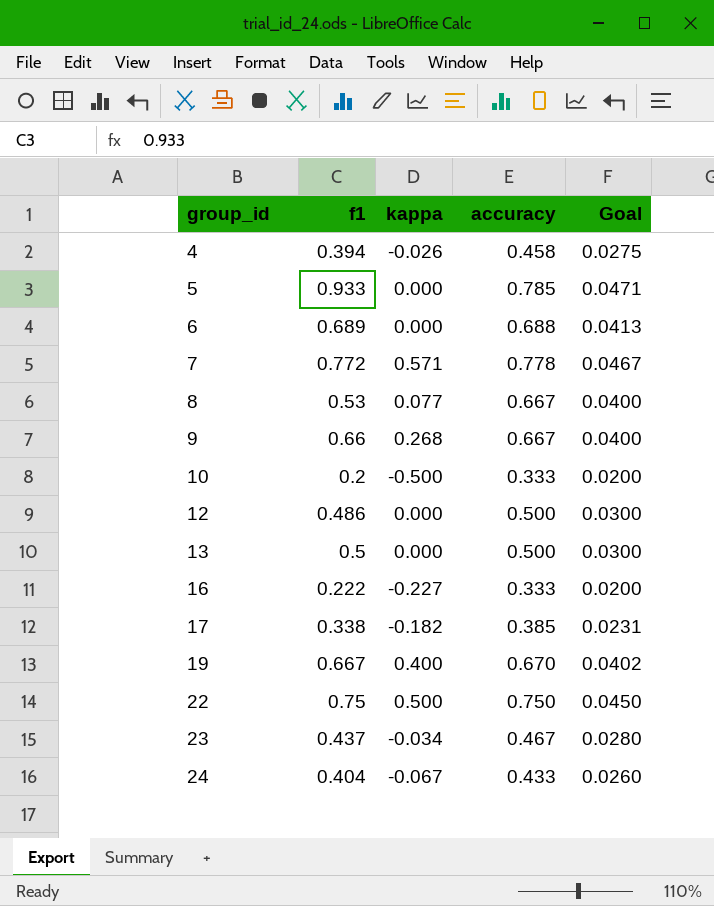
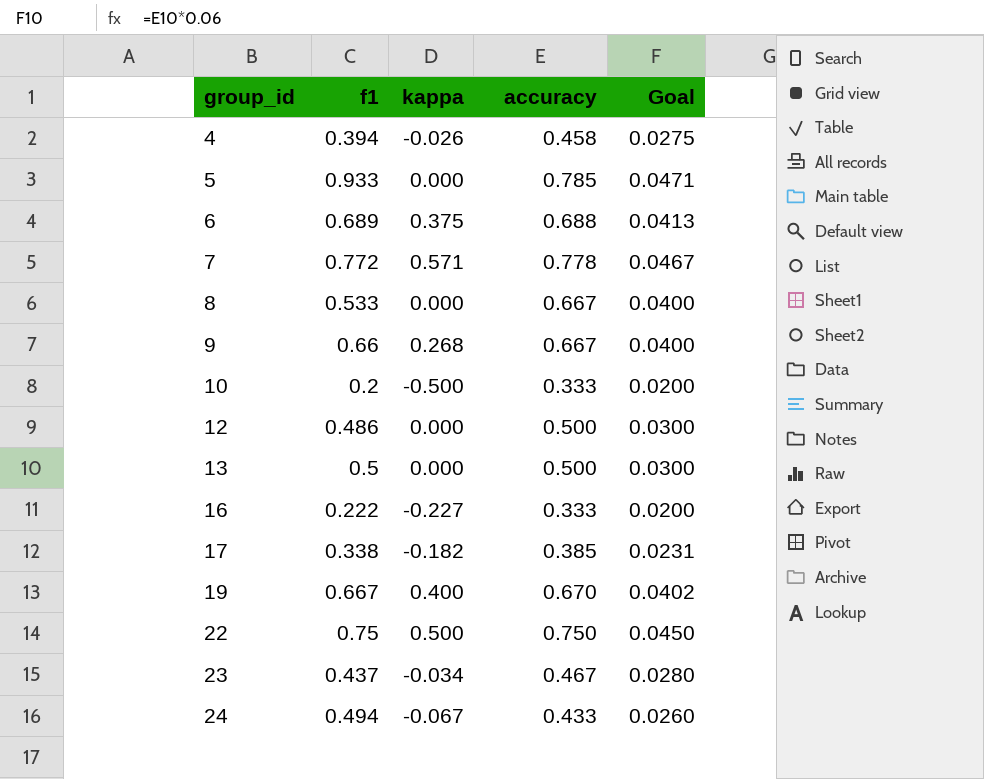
6 | kappa: 0.000 -> 0.375
8 | f1: 0.53 -> 0.533
8 | kappa: 0.077 -> 0.000
24 | f1: 0.404 -> 0.494

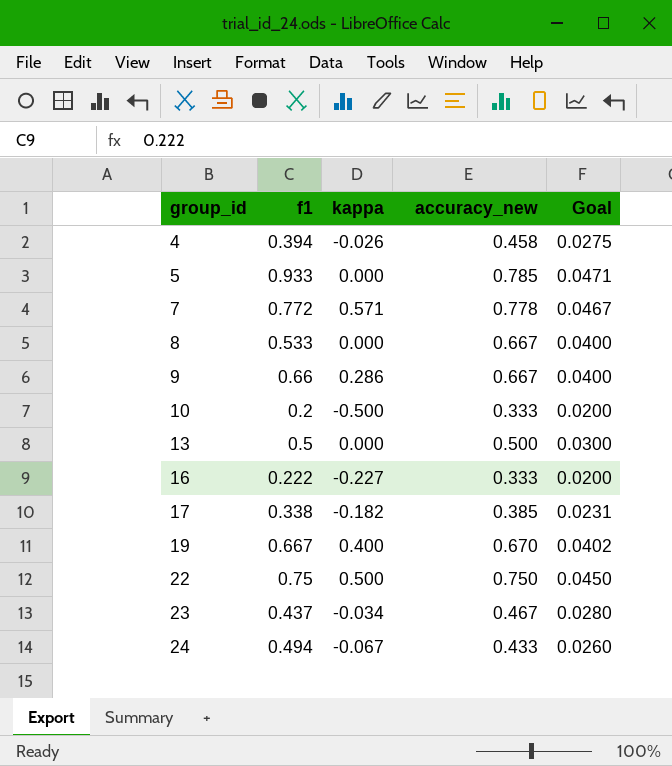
column name: accuracy -> accuracy_new
row 6: 0.689 | 0.375 | 0.688 | 0.0413 -> none
row 12: 0.486 | 0.000 | 0.500 | 0.0300 -> none
9 | kappa: 0.268 -> 0.286

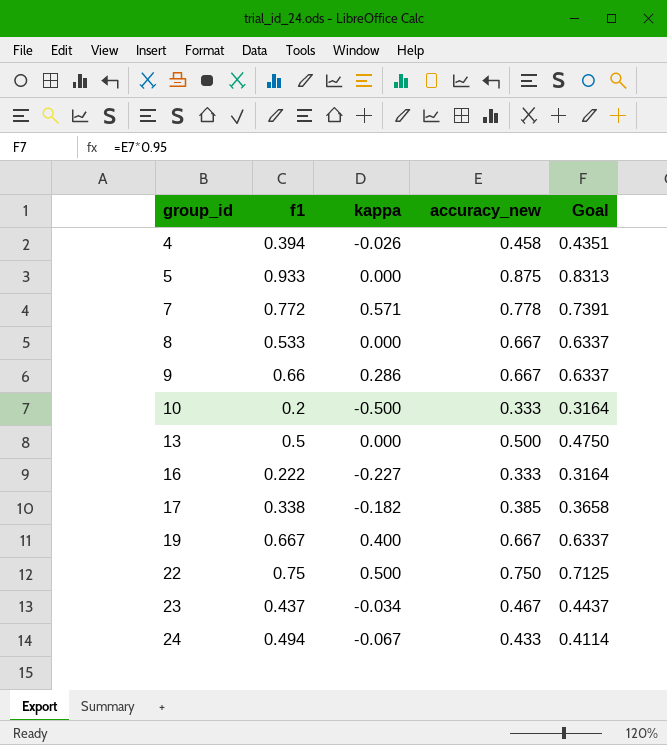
column Goal | formula: [accuracy_new] * 0.06 -> [accuracy_new] * 0.95
5 | accuracy_new: 0.785 -> 0.875
19 | accuracy_new: 0.670 -> 0.667

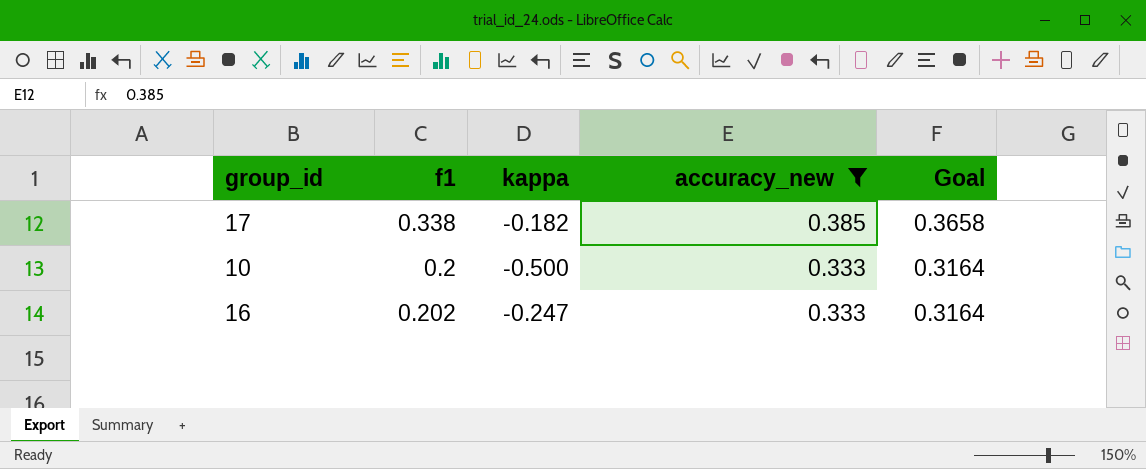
filter: none -> accuracy_new <= 0.385
row order: group_id ascending -> accuracy_new descending
16 | f1: 0.222 -> 0.202
16 | kappa: -0.227 -> -0.247

